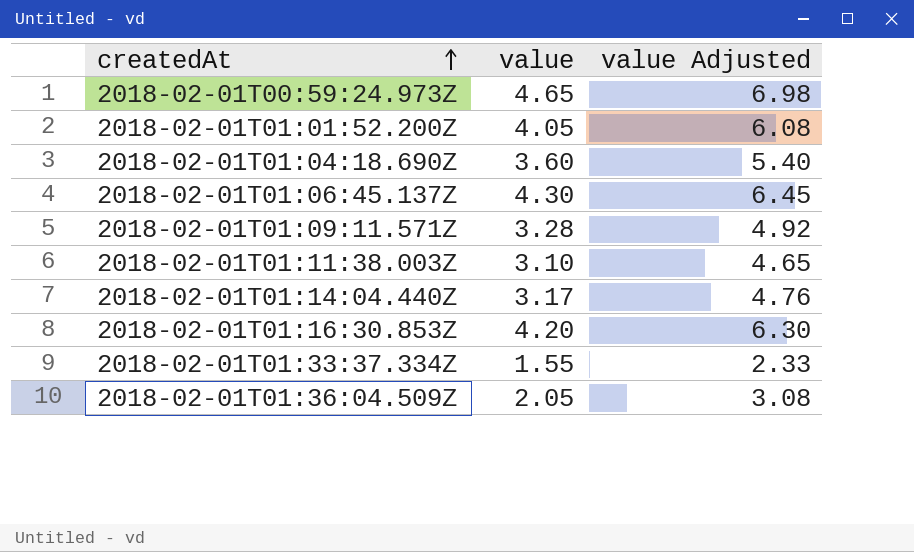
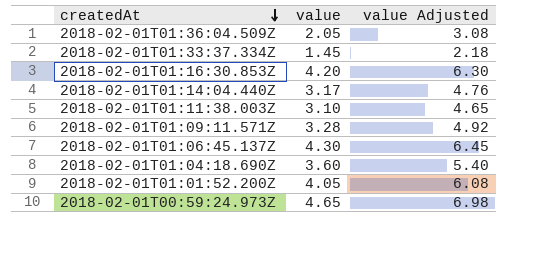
row order: createdAt ascending -> createdAt descending
2018-02-01T01:33:37.334Z | value: 1.55 -> 1.45
2018-02-01T01:33:37.334Z | value Adjusted: 2.33 -> 2.18

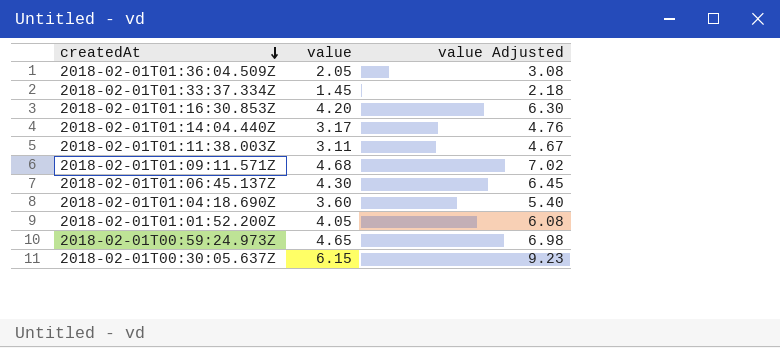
2018-02-01T01:11:38.003Z | value: 3.10 -> 3.11
2018-02-01T01:11:38.003Z | value Adjusted: 4.65 -> 4.67
2018-02-01T01:09:11.571Z | value: 3.28 -> 4.68
2018-02-01T01:09:11.571Z | value Adjusted: 4.92 -> 7.02
row 2018-02-01T00:30:05.637Z: none -> 6.15 | 9.23

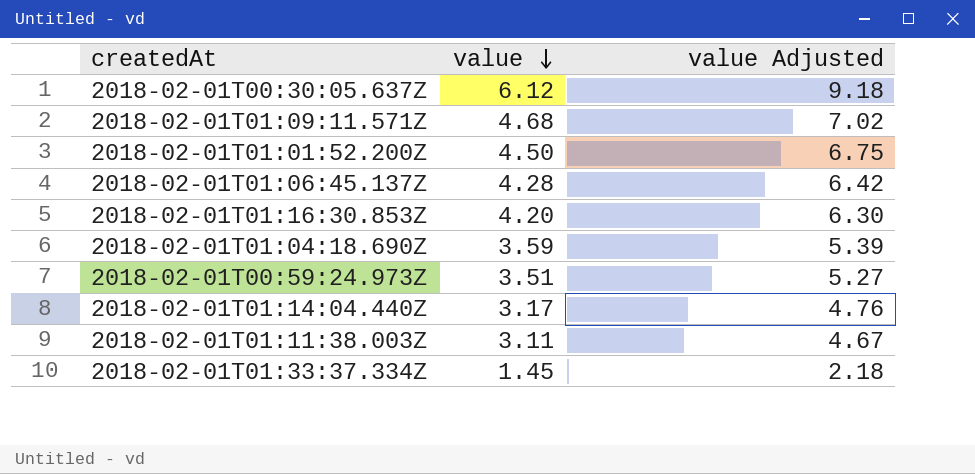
row order: createdAt descending -> value descending
row 2018-02-01T01:36:04.509Z: 2.05 | 3.08 -> none
2018-02-01T00:30:05.637Z | value: 6.15 -> 6.12
2018-02-01T00:30:05.637Z | value Adjusted: 9.23 -> 9.18
2018-02-01T01:01:52.200Z | value: 4.05 -> 4.50
2018-02-01T01:01:52.200Z | value Adjusted: 6.08 -> 6.75
2018-02-01T01:06:45.137Z | value: 4.30 -> 4.28
2018-02-01T01:06:45.137Z | value Adjusted: 6.45 -> 6.42
2018-02-01T01:04:18.690Z | value: 3.60 -> 3.59
2018-02-01T01:04:18.690Z | value Adjusted: 5.40 -> 5.39
2018-02-01T00:59:24.973Z | value: 4.65 -> 3.51
2018-02-01T00:59:24.973Z | value Adjusted: 6.98 -> 5.27

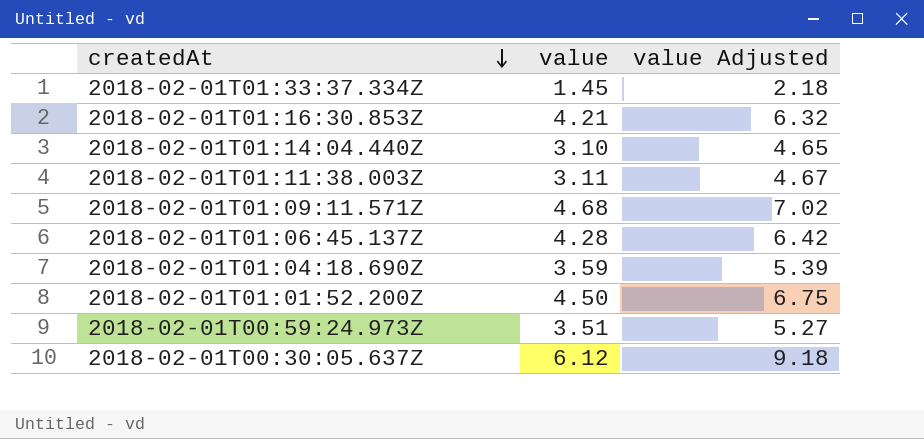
row order: value descending -> createdAt descending
2018-02-01T01:16:30.853Z | value: 4.20 -> 4.21
2018-02-01T01:16:30.853Z | value Adjusted: 6.30 -> 6.32
2018-02-01T01:14:04.440Z | value: 3.17 -> 3.10
2018-02-01T01:14:04.440Z | value Adjusted: 4.76 -> 4.65

